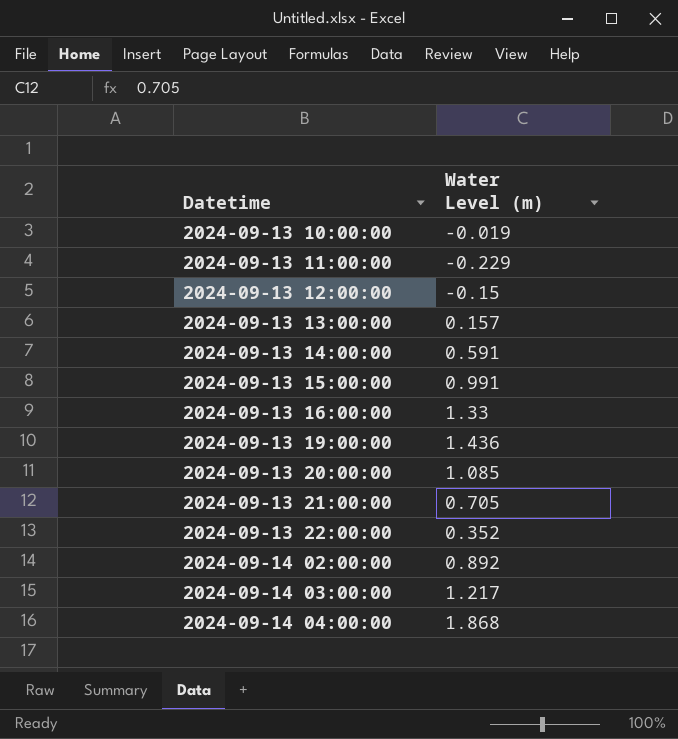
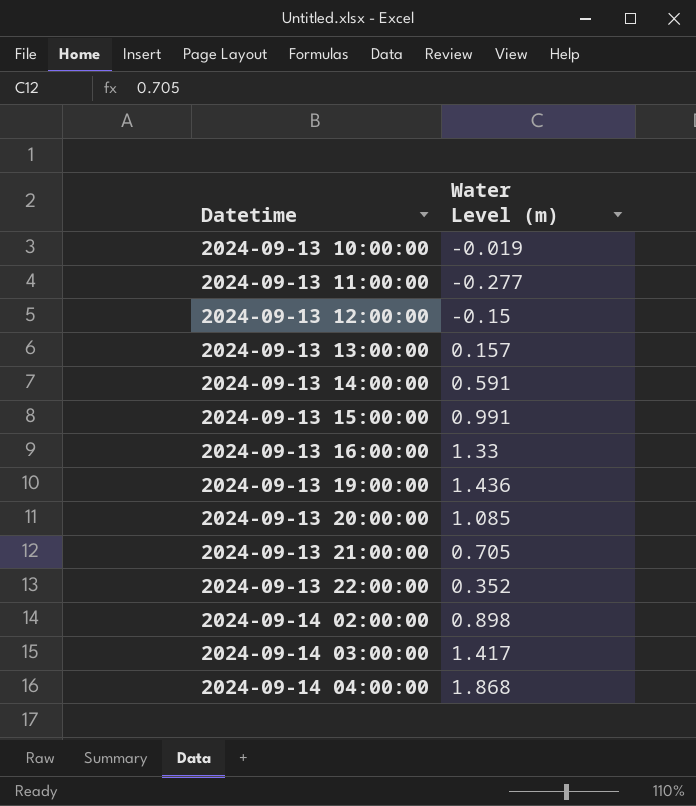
2024-09-13 11:00:00 | Water Level (m): -0.229 -> -0.277
2024-09-14 02:00:00 | Water Level (m): 0.892 -> 0.898
2024-09-14 03:00:00 | Water Level (m): 1.217 -> 1.417

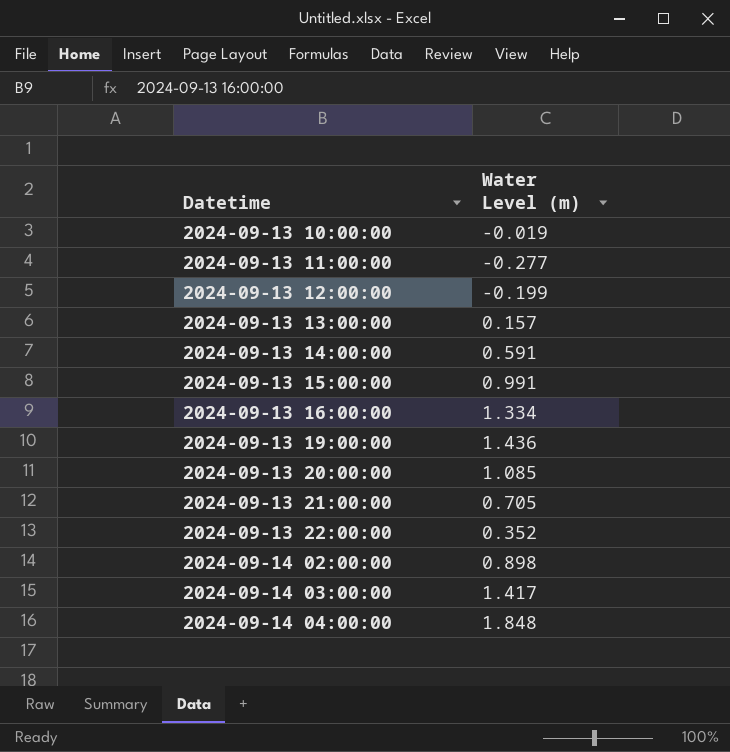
2024-09-13 12:00:00 | Water Level (m): -0.15 -> -0.199
2024-09-13 16:00:00 | Water Level (m): 1.33 -> 1.334
2024-09-14 04:00:00 | Water Level (m): 1.868 -> 1.848

